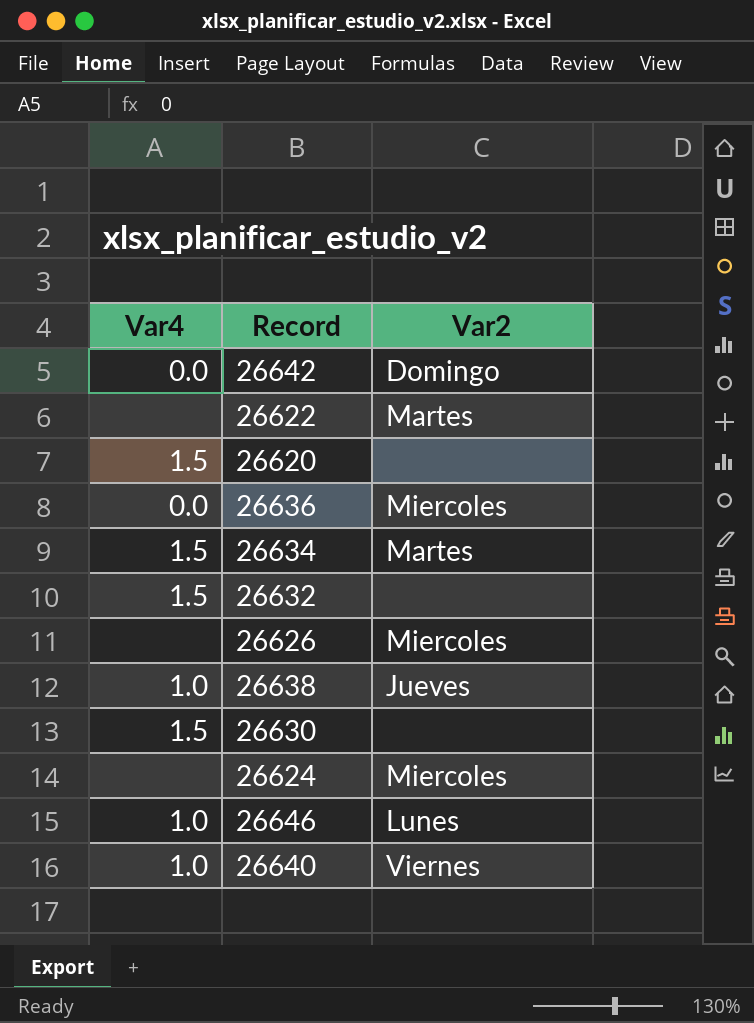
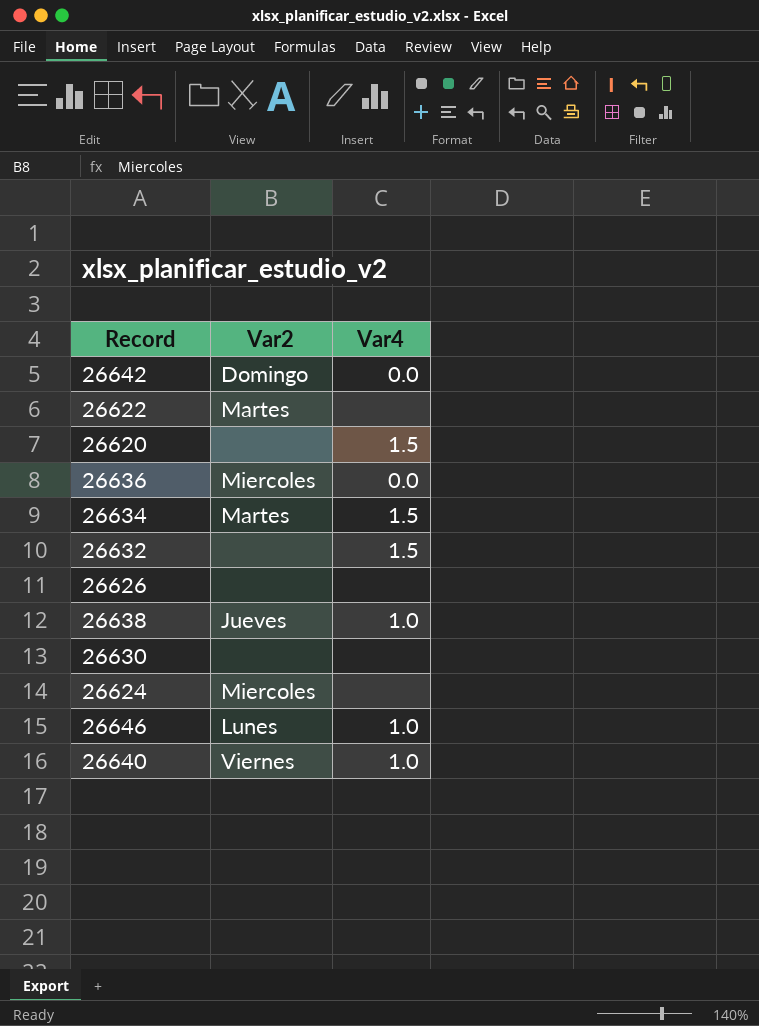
column Var4 | position: 1 -> 3
26626 | Var2: Miercoles -> none
26630 | Var4: 1.5 -> none

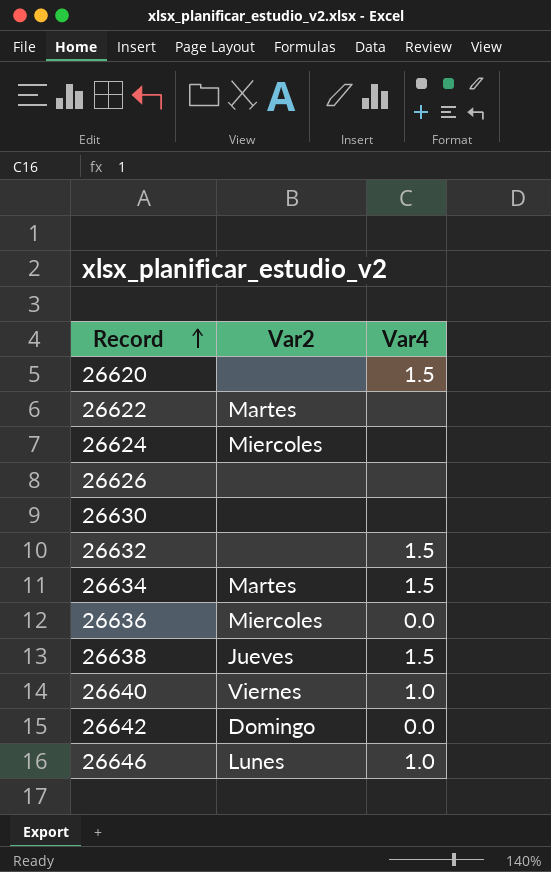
row order: none -> Record ascending
26638 | Var4: 1.0 -> 1.5

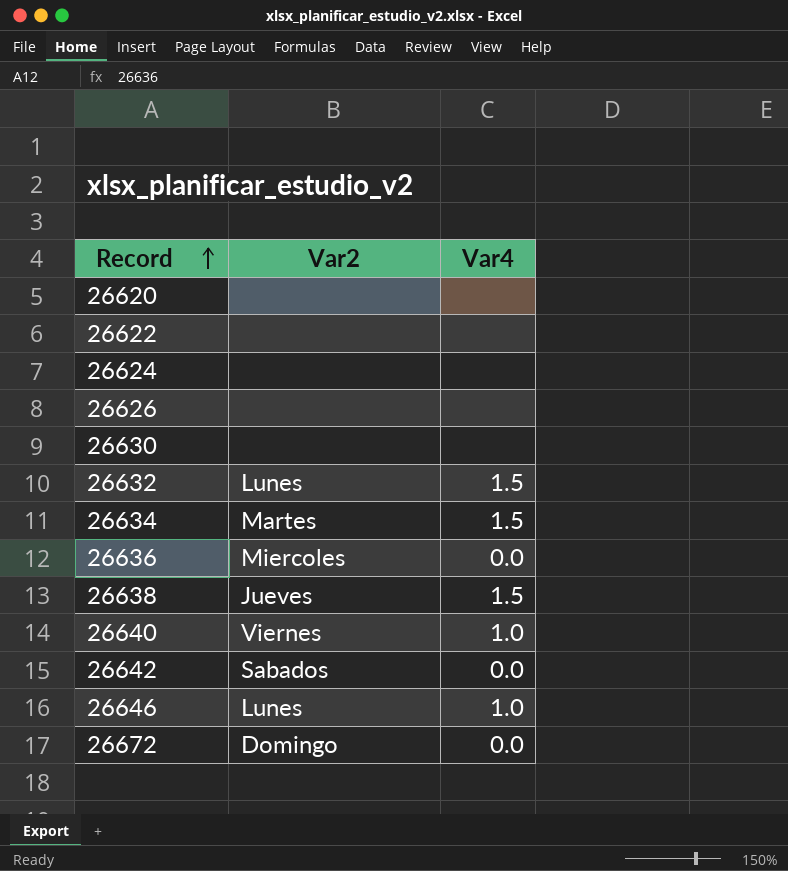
26620 | Var4: 1.5 -> none
26622 | Var2: Martes -> none
26624 | Var2: Miercoles -> none
26632 | Var2: none -> Lunes
26642 | Var2: Domingo -> Sabados
row 26672: none -> Domingo | 0.0

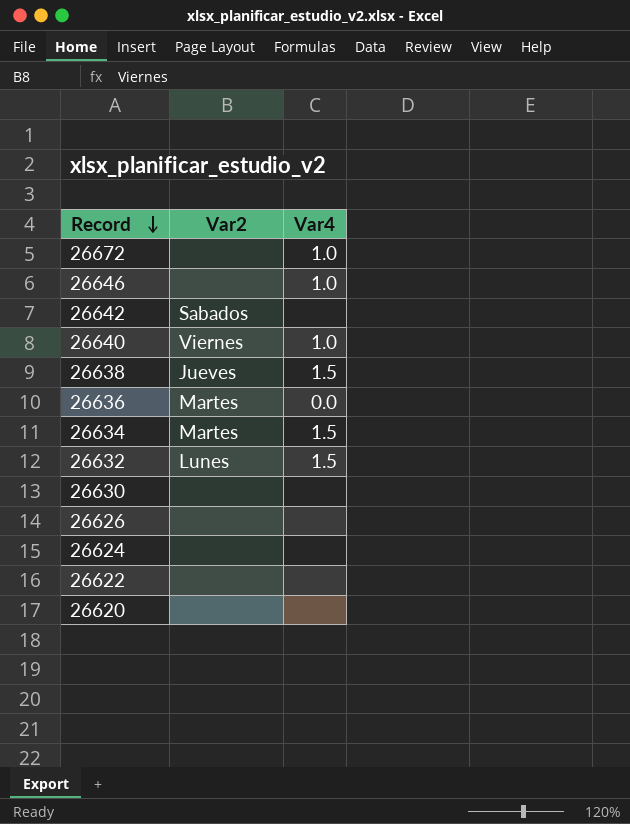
row order: Record ascending -> Record descending
26672 | Var2: Domingo -> none
26672 | Var4: 0.0 -> 1.0
26646 | Var2: Lunes -> none
26642 | Var4: 0.0 -> none
26636 | Var2: Miercoles -> Martes

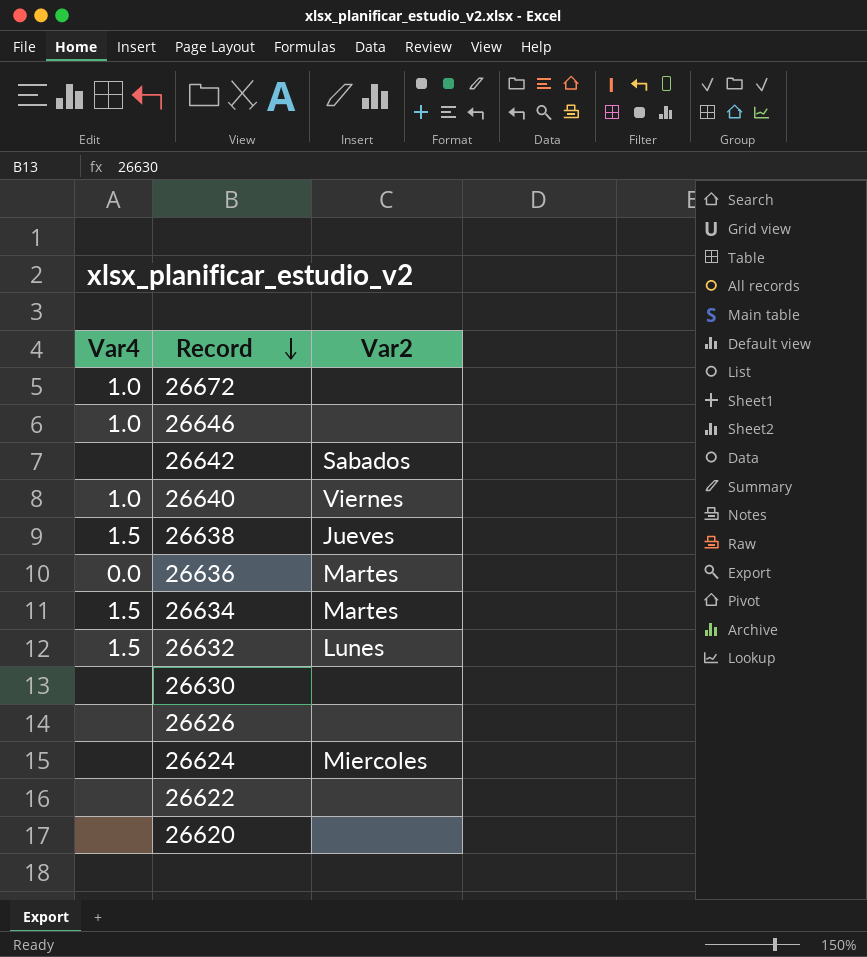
column Var4 | position: 3 -> 1
26624 | Var2: none -> Miercoles

